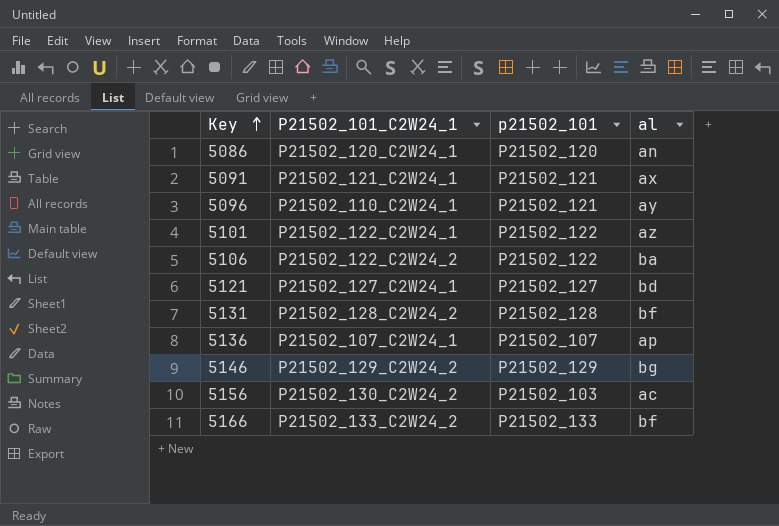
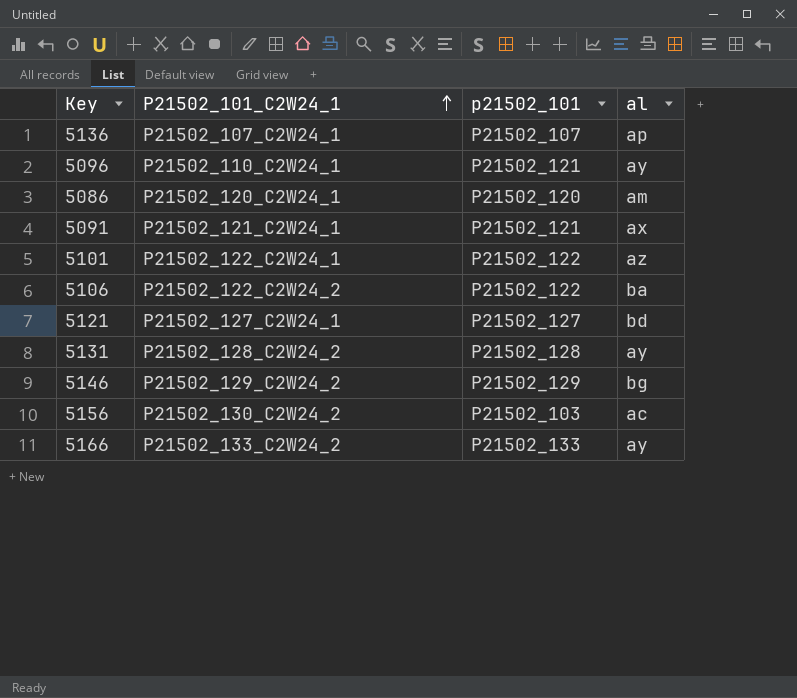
row order: Key ascending -> P21502_101_C2W24_1 ascending
5086 | al: an -> am
5131 | al: bf -> ay
5166 | al: bf -> ay

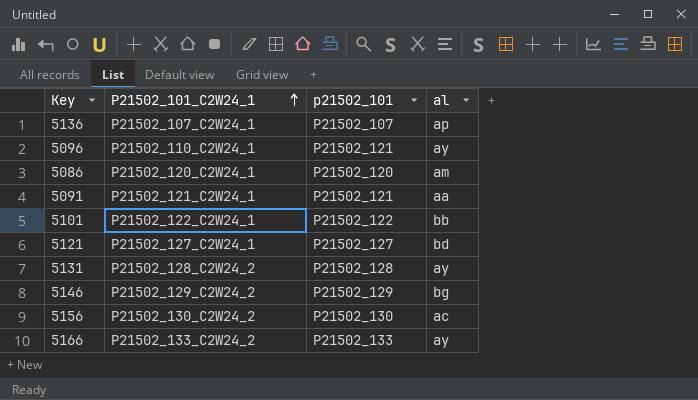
row 5106: P21502_122_C2W24_2 | P21502_122 | ba -> none
5091 | al: ax -> aa
5101 | al: az -> bb
5156 | p21502_101: P21502_103 -> P21502_130

